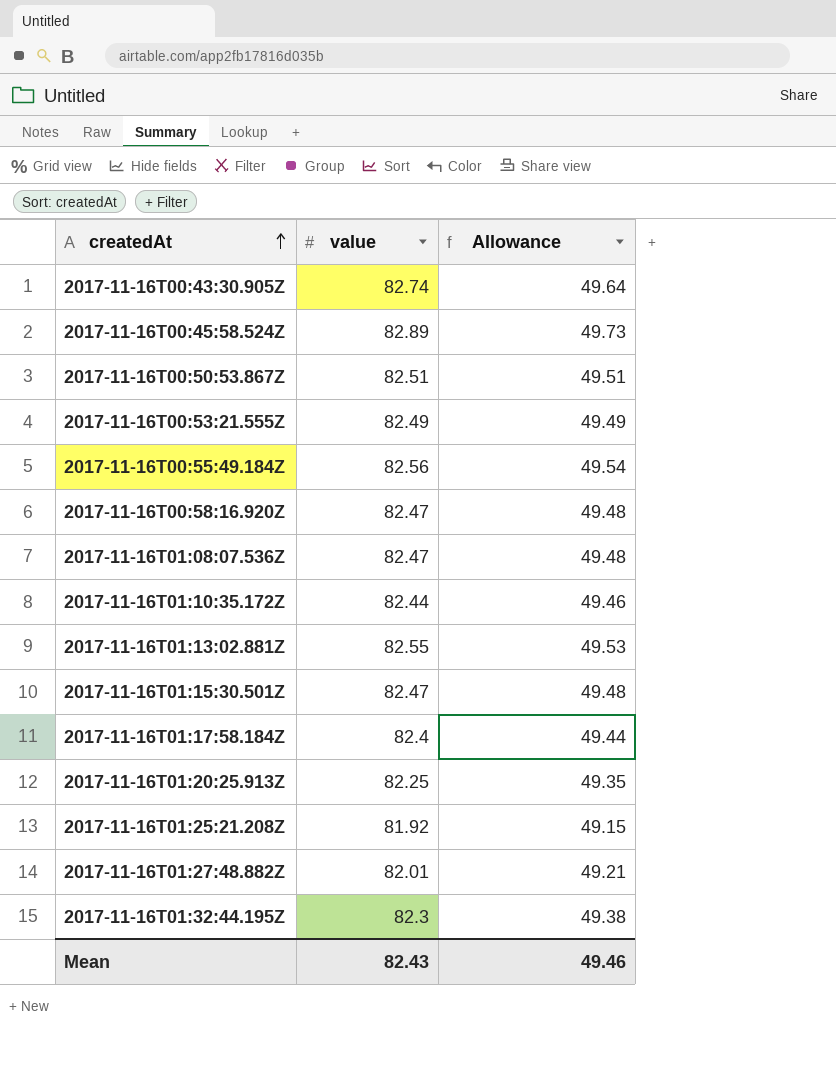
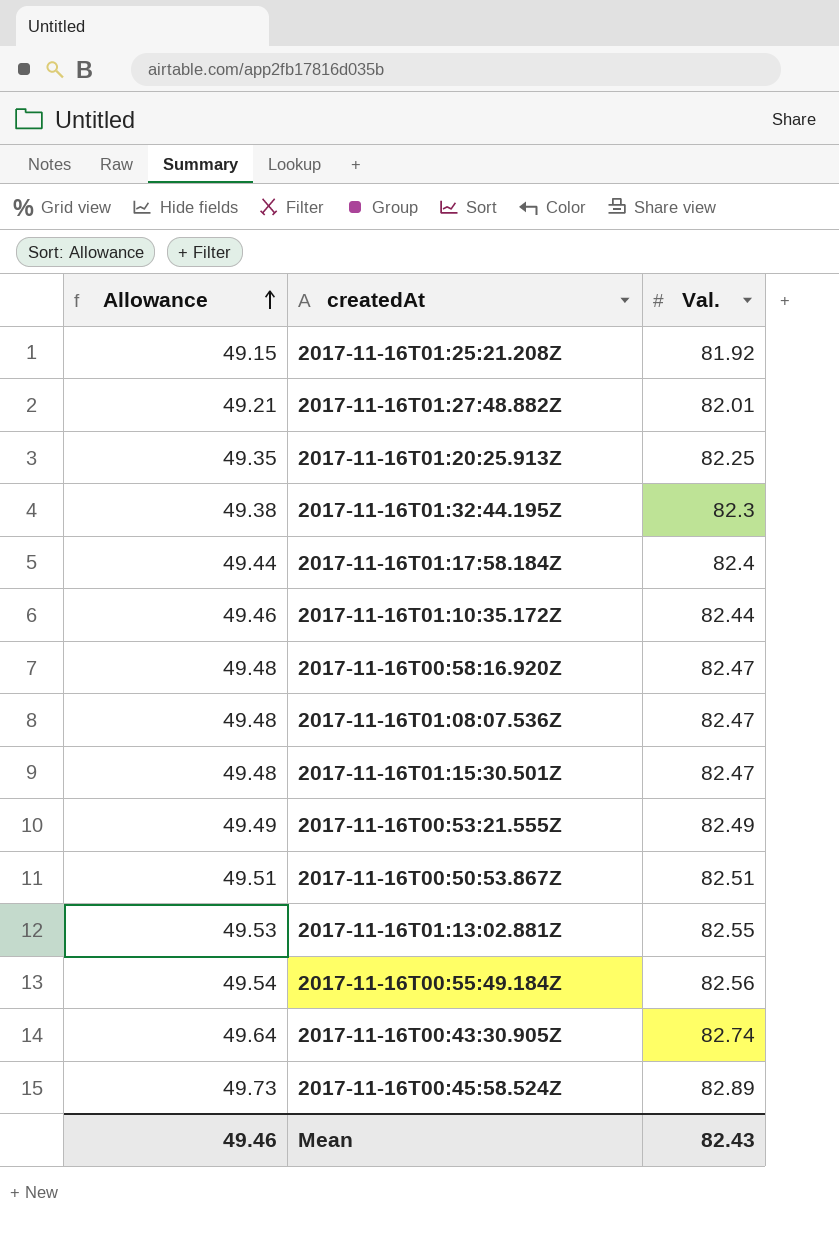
row order: createdAt ascending -> Allowance ascending
column Allowance | position: 3 -> 1
column name: value -> Val.

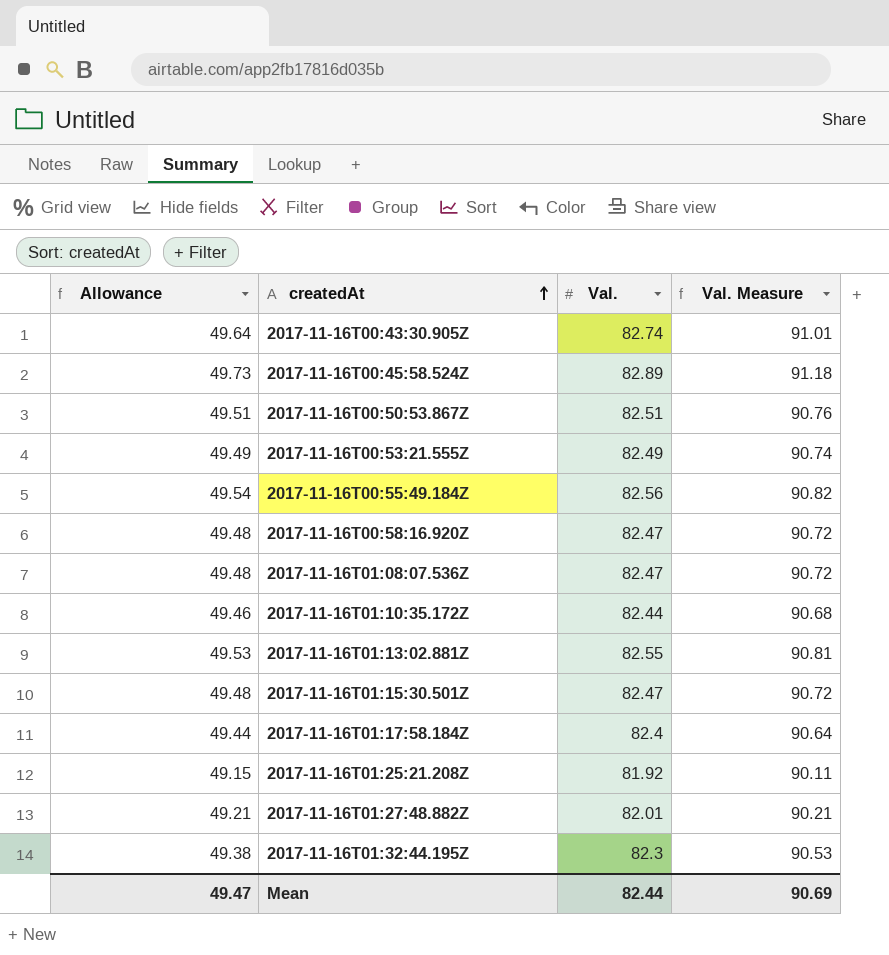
row order: Allowance ascending -> createdAt ascending
column Val. Measure | formula: none -> [Val.] * 1.1
row 2017-11-16T01:20:25.913Z: 49.35 | 82.25 -> none
Mean | Allowance: 49.46 -> 49.47
Mean | Val.: 82.43 -> 82.44

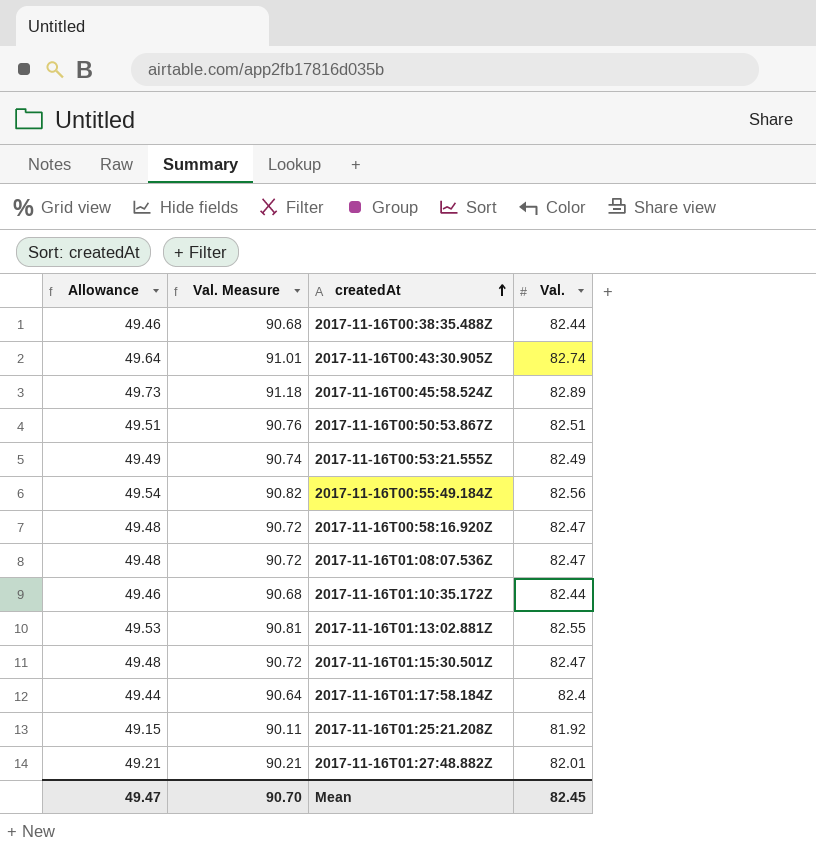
column Val. Measure | position: 4 -> 2
row 2017-11-16T01:32:44.195Z: 49.38 | 82.3 | 90.53 -> none
row 2017-11-16T00:38:35.488Z: none -> 49.46 | 90.68 | 82.44
Mean | Val. Measure: 90.69 -> 90.70
Mean | Val.: 82.44 -> 82.45

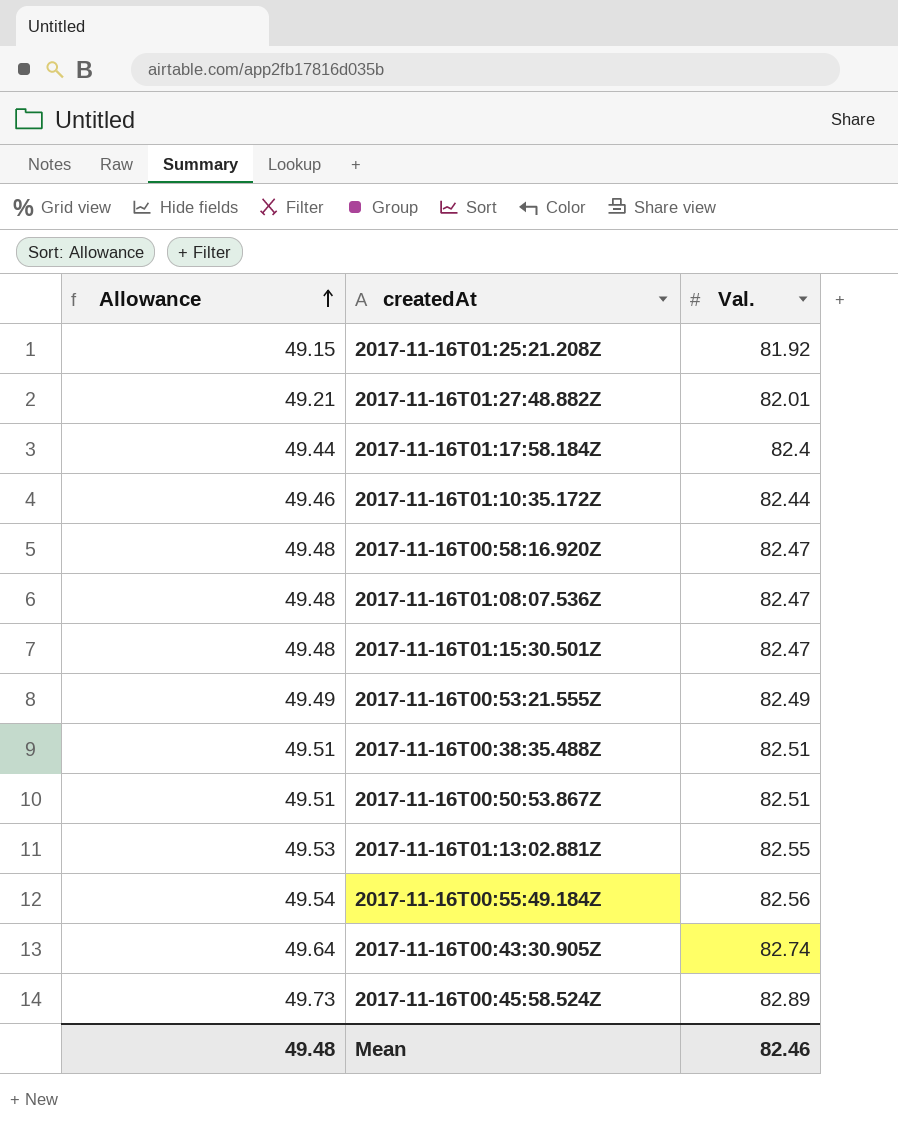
row order: createdAt ascending -> Allowance ascending
column Val. Measure | formula: [Val.] * 1.1 -> none
2017-11-16T00:38:35.488Z | Allowance: 49.46 -> 49.51
2017-11-16T00:38:35.488Z | Val.: 82.44 -> 82.51
Mean | Allowance: 49.47 -> 49.48
Mean | Val.: 82.45 -> 82.46

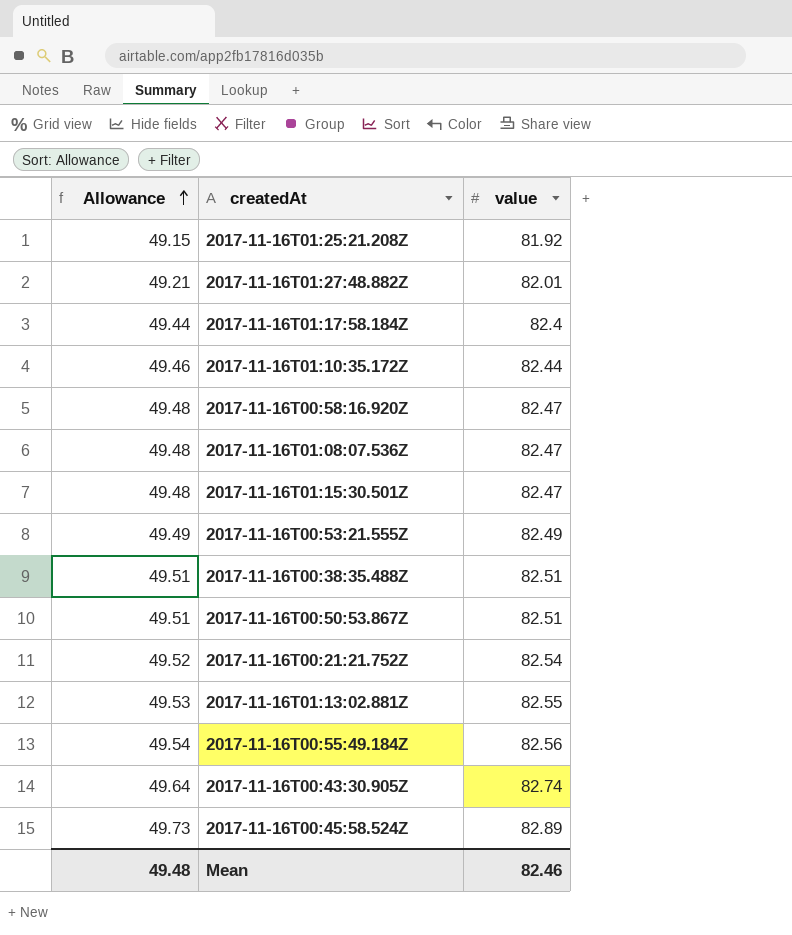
column name: Val. -> value
row 2017-11-16T00:21:21.752Z: none -> 49.52 | 82.54

